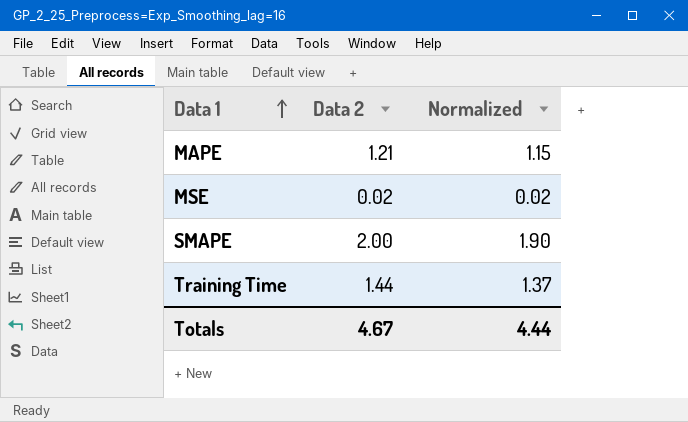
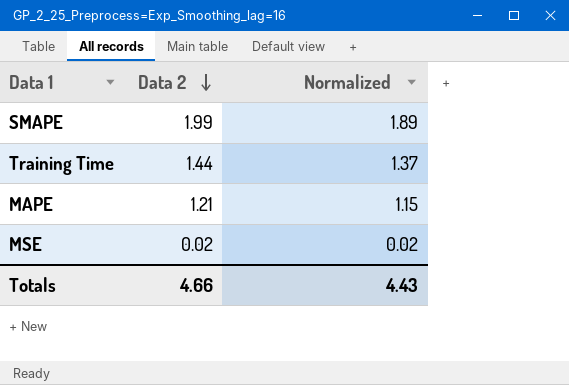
row order: Data 1 ascending -> Data 2 descending
SMAPE | Data 2: 2.00 -> 1.99
SMAPE | Normalized: 1.90 -> 1.89
Totals | Data 2: 4.67 -> 4.66
Totals | Normalized: 4.44 -> 4.43

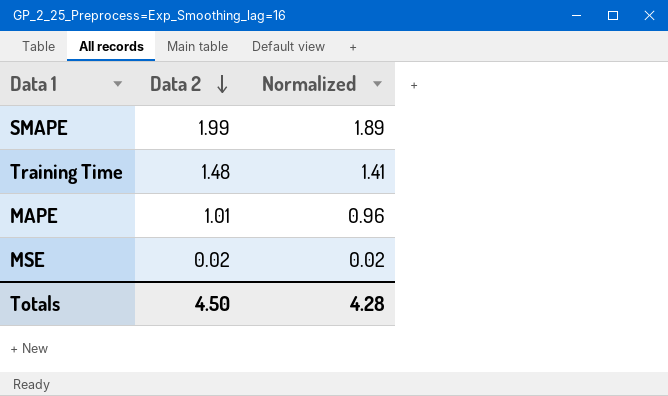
Training Time | Data 2: 1.44 -> 1.48
Training Time | Normalized: 1.37 -> 1.41
MAPE | Data 2: 1.21 -> 1.01
MAPE | Normalized: 1.15 -> 0.96
Totals | Data 2: 4.66 -> 4.50
Totals | Normalized: 4.43 -> 4.28

